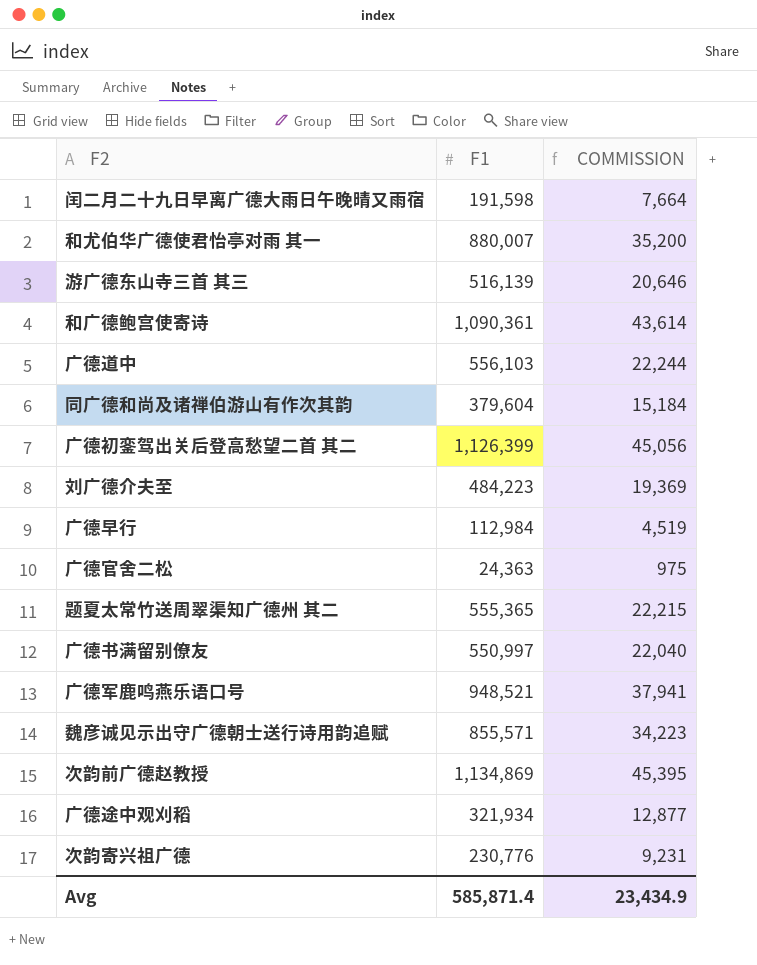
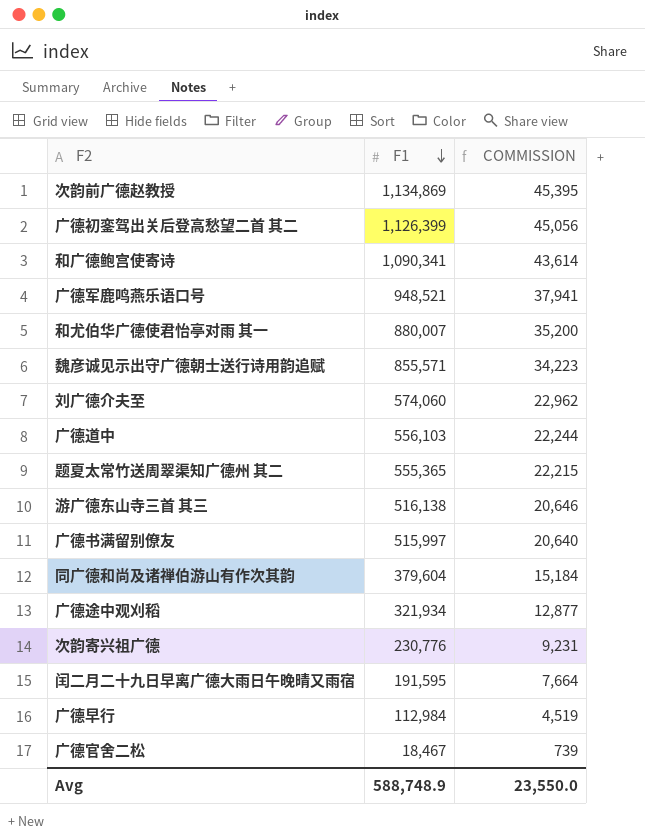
row order: none -> F1 descending
和广德鲍宫使寄诗 | F1: 1,090,361 -> 1,090,341
刘广德介夫至 | F1: 484,223 -> 574,060
刘广德介夫至 | COMMISSION: 19,369 -> 22,962
游广德东山寺三首 其三 | F1: 516,139 -> 516,138
广德书满留别僚友 | F1: 550,997 -> 515,997
广德书满留别僚友 | COMMISSION: 22,040 -> 20,640
闰二月二十九日早离广德大雨日午晚晴又雨宿 | F1: 191,598 -> 191,595
广德官舍二松 | F1: 24,363 -> 18,467
广德官舍二松 | COMMISSION: 975 -> 739
Avg | F1: 585,871.4 -> 588,748.9
Avg | COMMISSION: 23,434.9 -> 23,550.0

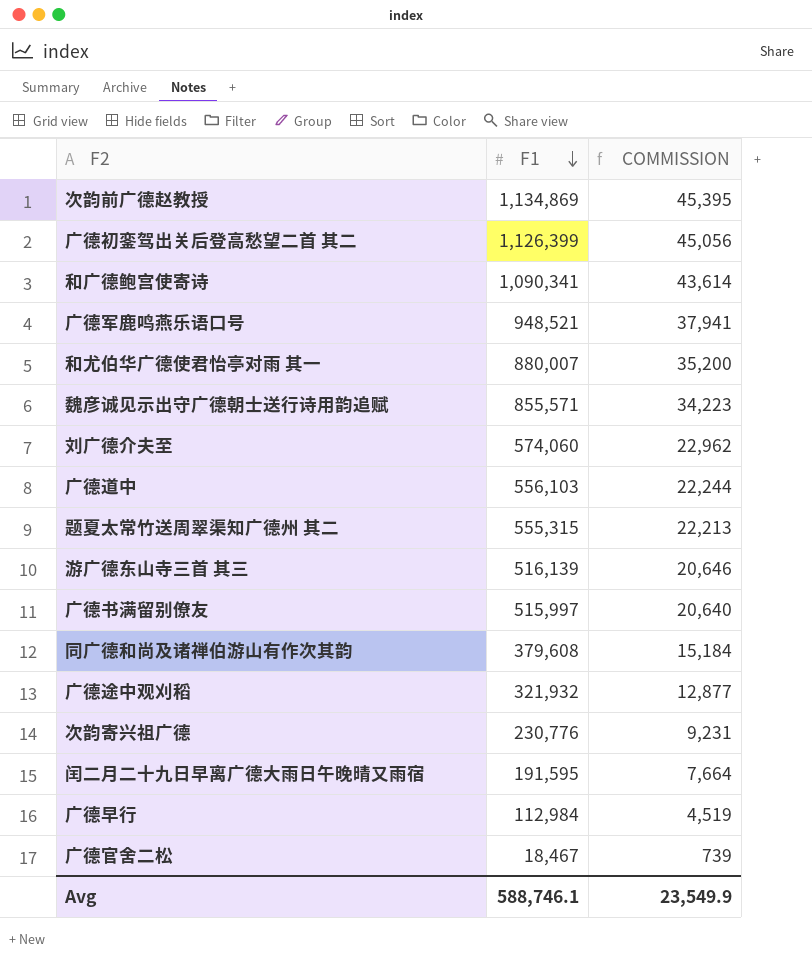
题夏太常竹送周翠渠知广德州 其二 | F1: 555,365 -> 555,315
题夏太常竹送周翠渠知广德州 其二 | COMMISSION: 22,215 -> 22,213
游广德东山寺三首 其三 | F1: 516,138 -> 516,139
同广德和尚及诸禅伯游山有作次其韵 | F1: 379,604 -> 379,608
广德途中观刈稻 | F1: 321,934 -> 321,932
Avg | F1: 588,748.9 -> 588,746.1
Avg | COMMISSION: 23,550.0 -> 23,549.9

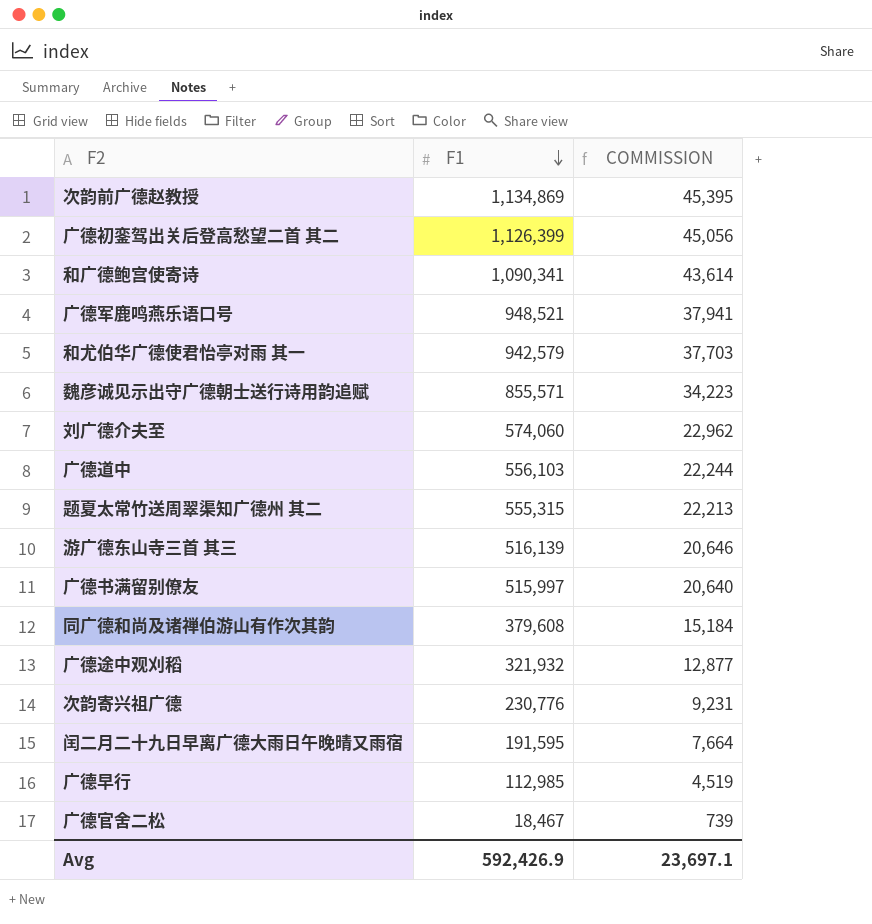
和尤伯华广德使君怡亭对雨 其一 | F1: 880,007 -> 942,579
和尤伯华广德使君怡亭对雨 其一 | COMMISSION: 35,200 -> 37,703
广德早行 | F1: 112,984 -> 112,985
Avg | F1: 588,746.1 -> 592,426.9
Avg | COMMISSION: 23,549.9 -> 23,697.1

